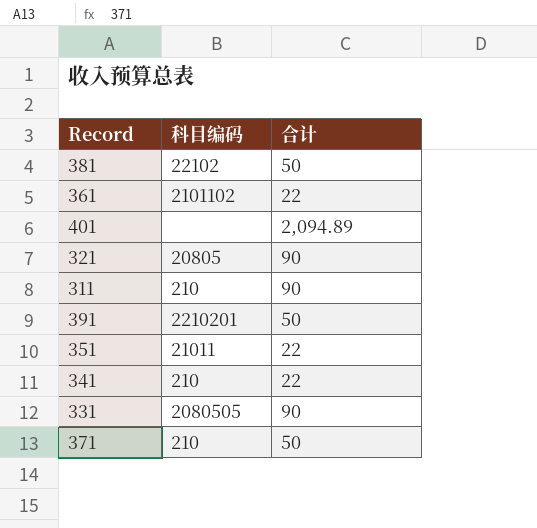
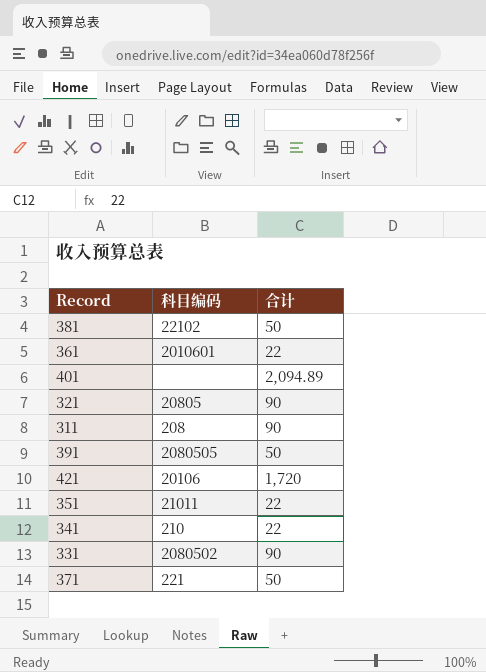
361 | 科目编码: 2101102 -> 2010601
311 | 科目编码: 210 -> 208
391 | 科目编码: 2210201 -> 2080505
row 421: none -> 20106 | 1,720
331 | 科目编码: 2080505 -> 2080502
371 | 科目编码: 210 -> 221

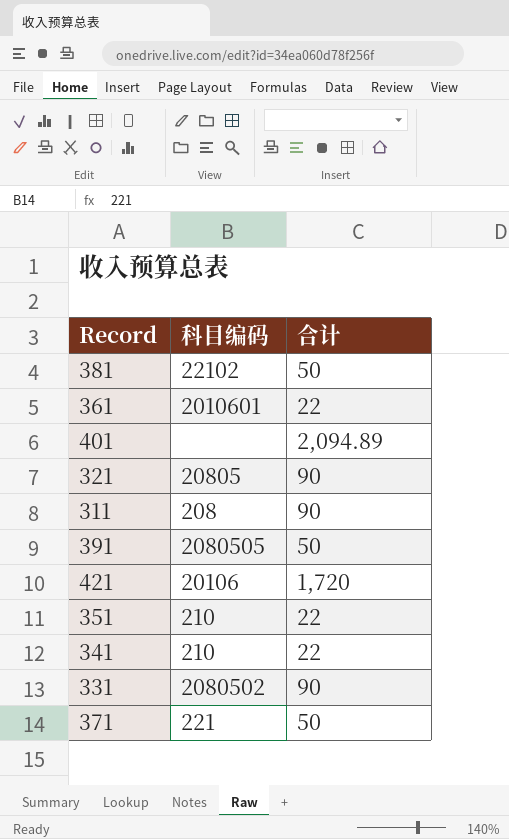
351 | 科目编码: 21011 -> 210

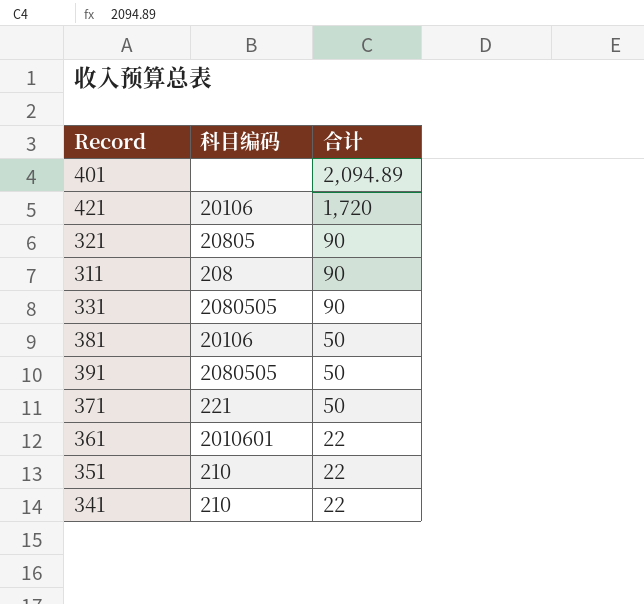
row order: none -> 合计 descending
331 | 科目编码: 2080502 -> 2080505
381 | 科目编码: 22102 -> 20106

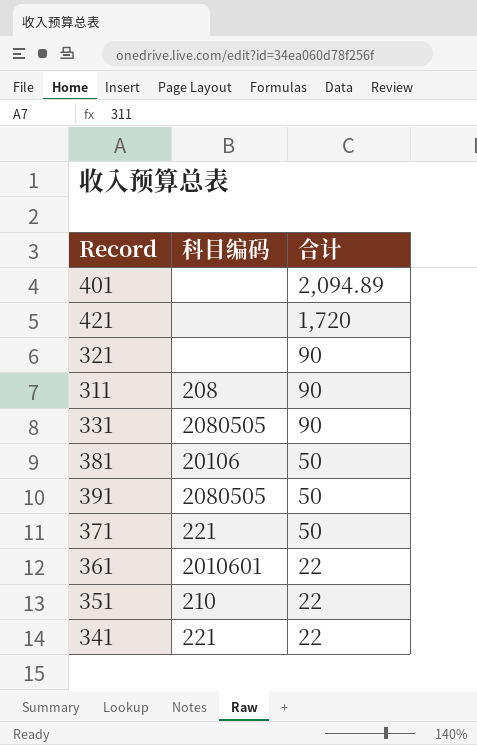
421 | 科目编码: 20106 -> none
321 | 科目编码: 20805 -> none
341 | 科目编码: 210 -> 221

